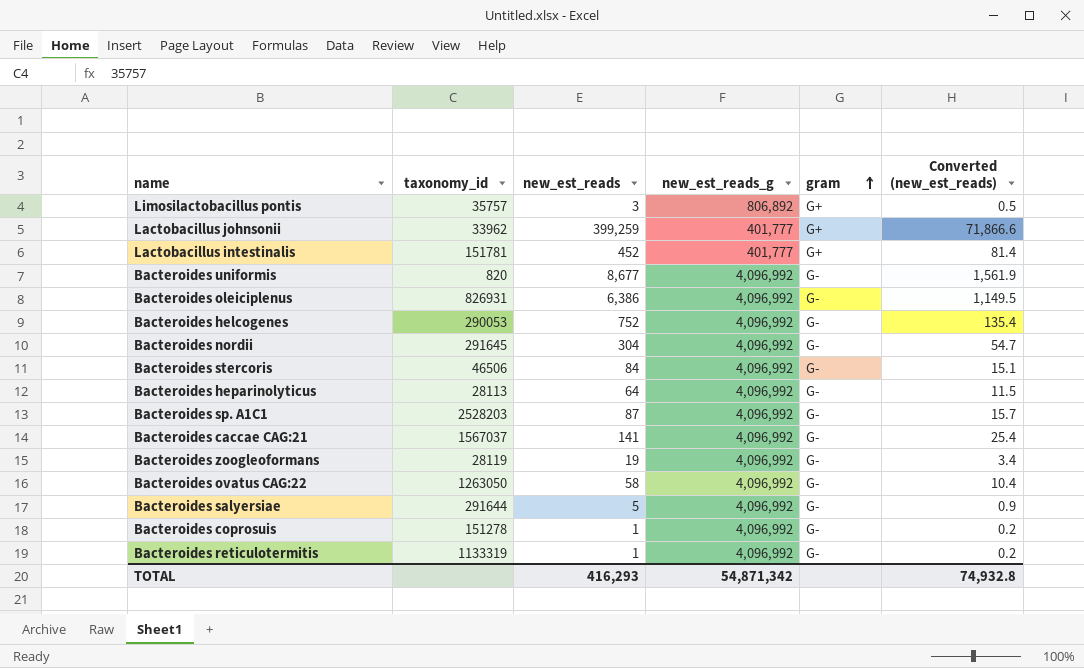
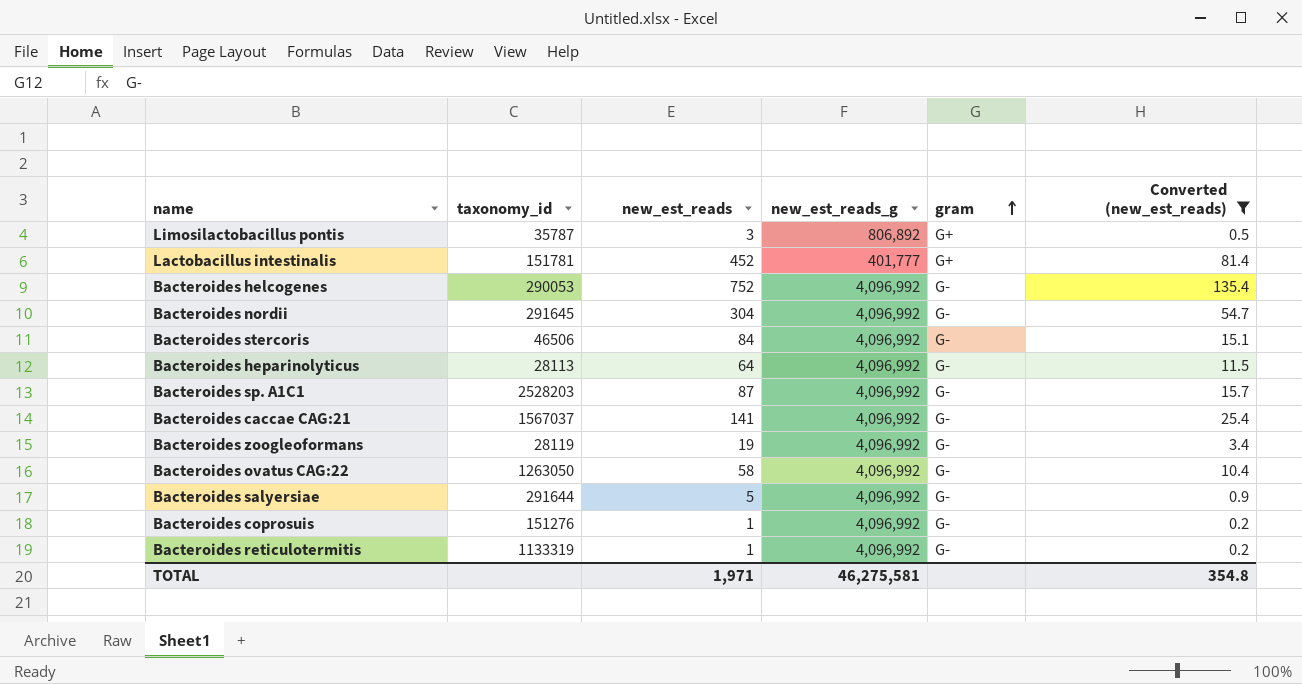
filter: none -> Converted (new_est_reads) <= 135.4
Limosilactobacillus pontis | taxonomy_id: 35757 -> 35787
Bacteroides coprosuis | taxonomy_id: 151278 -> 151276
TOTAL | new_est_reads: 416,293 -> 1,971
TOTAL | new_est_reads_g: 54,871,342 -> 46,275,581
TOTAL | Converted (new_est_reads): 74,932.8 -> 354.8

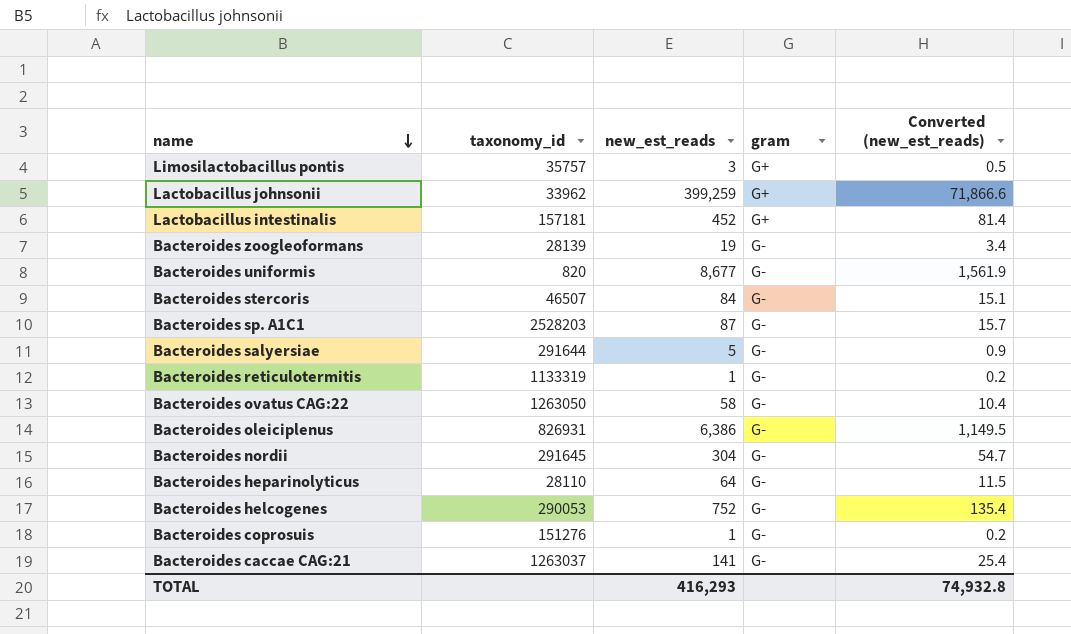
filter: Converted (new_est_reads) <= 135.4 -> none
row order: gram ascending -> name descending
column new_est_reads_g | position: 4 -> none
Limosilactobacillus pontis | taxonomy_id: 35787 -> 35757
Lactobacillus intestinalis | taxonomy_id: 151781 -> 157181
Bacteroides zoogleoformans | taxonomy_id: 28119 -> 28139
Bacteroides stercoris | taxonomy_id: 46506 -> 46507
Bacteroides heparinolyticus | taxonomy_id: 28113 -> 28110
Bacteroides caccae CAG:21 | taxonomy_id: 1567037 -> 1263037
TOTAL | new_est_reads: 1,971 -> 416,293
TOTAL | Converted (new_est_reads): 354.8 -> 74,932.8

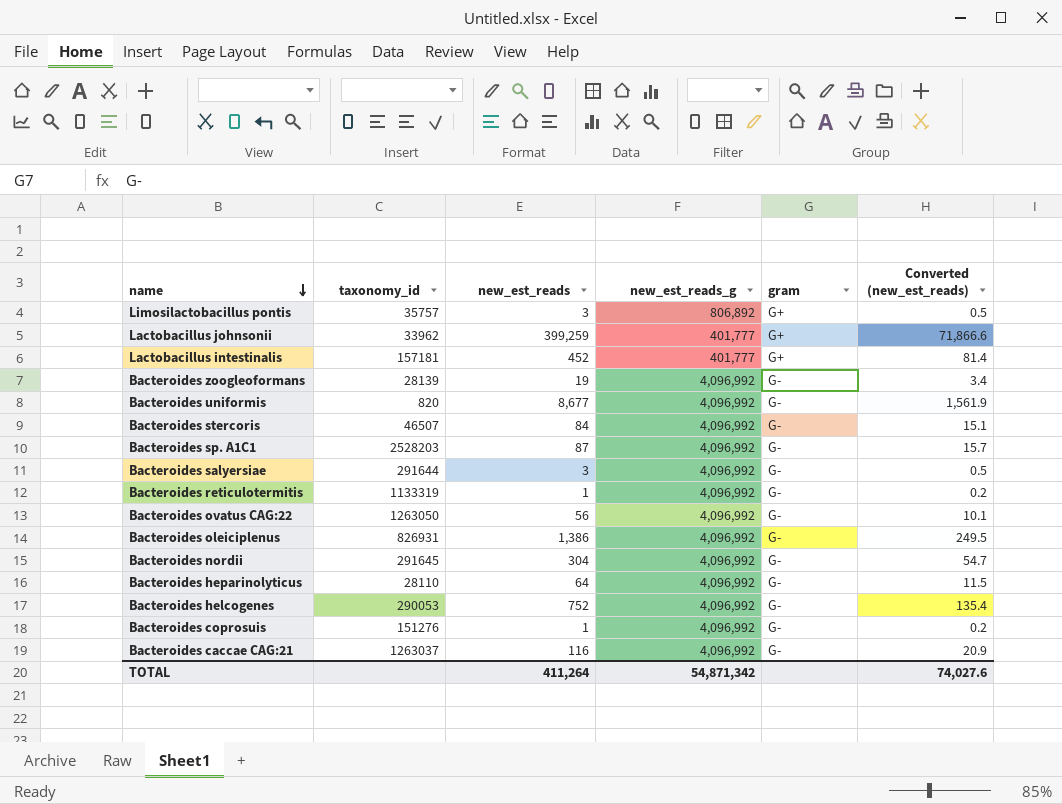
column new_est_reads_g | position: none -> 4
Bacteroides salyersiae | new_est_reads: 5 -> 3
Bacteroides salyersiae | Converted (new_est_reads): 0.9 -> 0.5
Bacteroides ovatus CAG:22 | new_est_reads: 58 -> 56
Bacteroides ovatus CAG:22 | Converted (new_est_reads): 10.4 -> 10.1
Bacteroides oleiciplenus | new_est_reads: 6,386 -> 1,386
Bacteroides oleiciplenus | Converted (new_est_reads): 1,149.5 -> 249.5
Bacteroides caccae CAG:21 | new_est_reads: 141 -> 116
Bacteroides caccae CAG:21 | Converted (new_est_reads): 25.4 -> 20.9
TOTAL | new_est_reads: 416,293 -> 411,264
TOTAL | Converted (new_est_reads): 74,932.8 -> 74,027.6

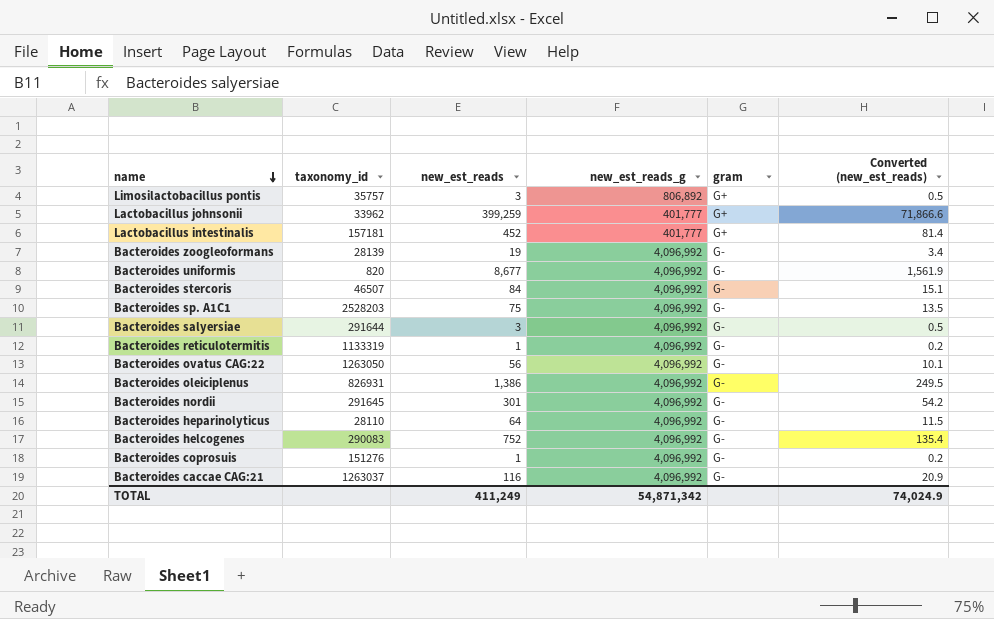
Bacteroides sp. A1C1 | new_est_reads: 87 -> 75
Bacteroides sp. A1C1 | Converted (new_est_reads): 15.7 -> 13.5
Bacteroides nordii | new_est_reads: 304 -> 301
Bacteroides nordii | Converted (new_est_reads): 54.7 -> 54.2
Bacteroides helcogenes | taxonomy_id: 290053 -> 290083
TOTAL | new_est_reads: 411,264 -> 411,249
TOTAL | Converted (new_est_reads): 74,027.6 -> 74,024.9

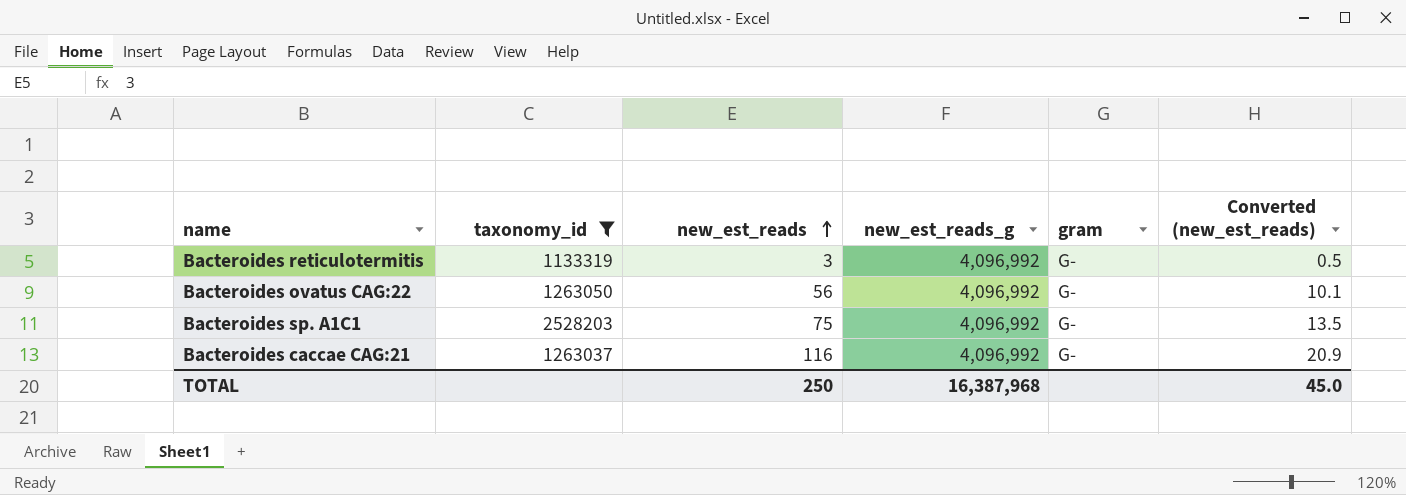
filter: none -> taxonomy_id >= 1133319
row order: name descending -> new_est_reads ascending
Bacteroides reticulotermitis | new_est_reads: 1 -> 3
Bacteroides reticulotermitis | Converted (new_est_reads): 0.2 -> 0.5
TOTAL | new_est_reads: 411,249 -> 250
TOTAL | new_est_reads_g: 54,871,342 -> 16,387,968
TOTAL | Converted (new_est_reads): 74,024.9 -> 45.0

